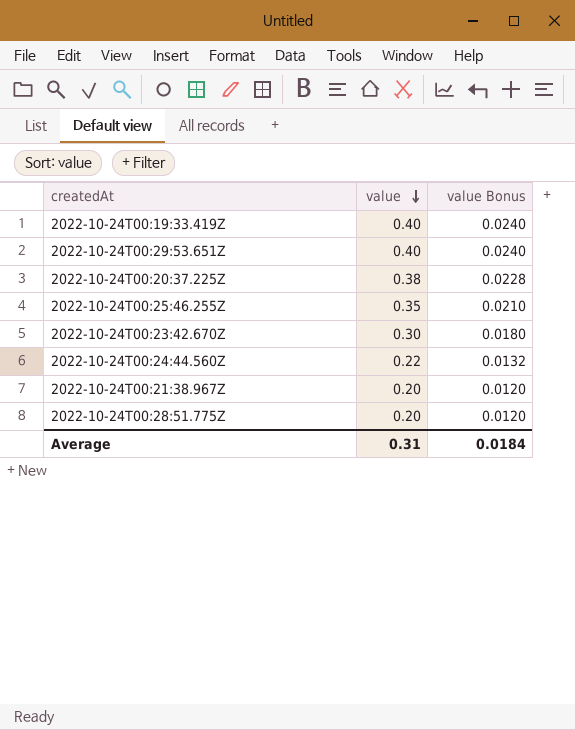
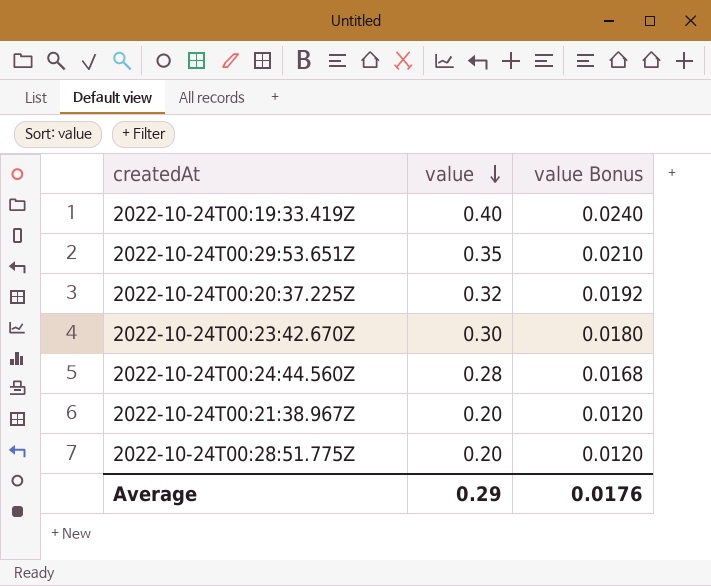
row 2022-10-24T00:25:46.255Z: 0.35 | 0.0210 -> none
2022-10-24T00:29:53.651Z | value: 0.40 -> 0.35
2022-10-24T00:29:53.651Z | value Bonus: 0.0240 -> 0.0210
2022-10-24T00:20:37.225Z | value: 0.38 -> 0.32
2022-10-24T00:20:37.225Z | value Bonus: 0.0228 -> 0.0192
2022-10-24T00:24:44.560Z | value: 0.22 -> 0.28
2022-10-24T00:24:44.560Z | value Bonus: 0.0132 -> 0.0168
Average | value: 0.31 -> 0.29
Average | value Bonus: 0.0184 -> 0.0176

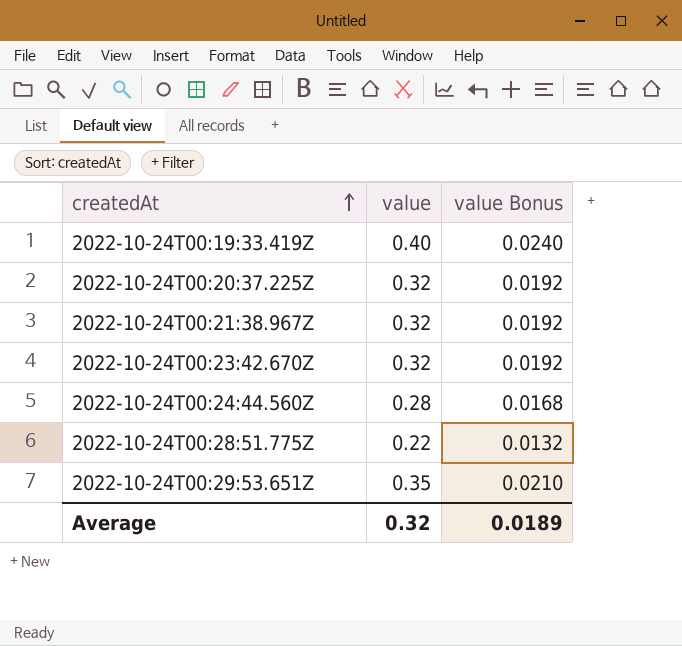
row order: value descending -> createdAt ascending
2022-10-24T00:21:38.967Z | value: 0.20 -> 0.32
2022-10-24T00:21:38.967Z | value Bonus: 0.0120 -> 0.0192
2022-10-24T00:23:42.670Z | value: 0.30 -> 0.32
2022-10-24T00:23:42.670Z | value Bonus: 0.0180 -> 0.0192
2022-10-24T00:28:51.775Z | value: 0.20 -> 0.22
2022-10-24T00:28:51.775Z | value Bonus: 0.0120 -> 0.0132
Average | value: 0.29 -> 0.32
Average | value Bonus: 0.0176 -> 0.0189

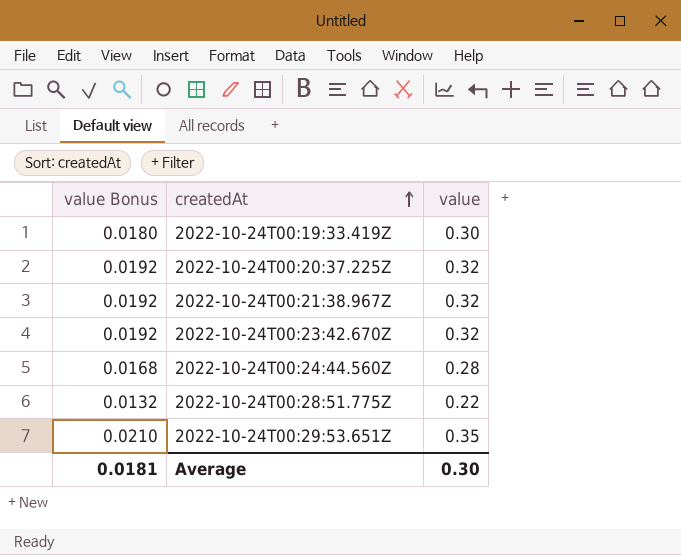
column value Bonus | position: 3 -> 1
2022-10-24T00:19:33.419Z | value Bonus: 0.0240 -> 0.0180
2022-10-24T00:19:33.419Z | value: 0.40 -> 0.30
Average | value Bonus: 0.0189 -> 0.0181
Average | value: 0.32 -> 0.30

